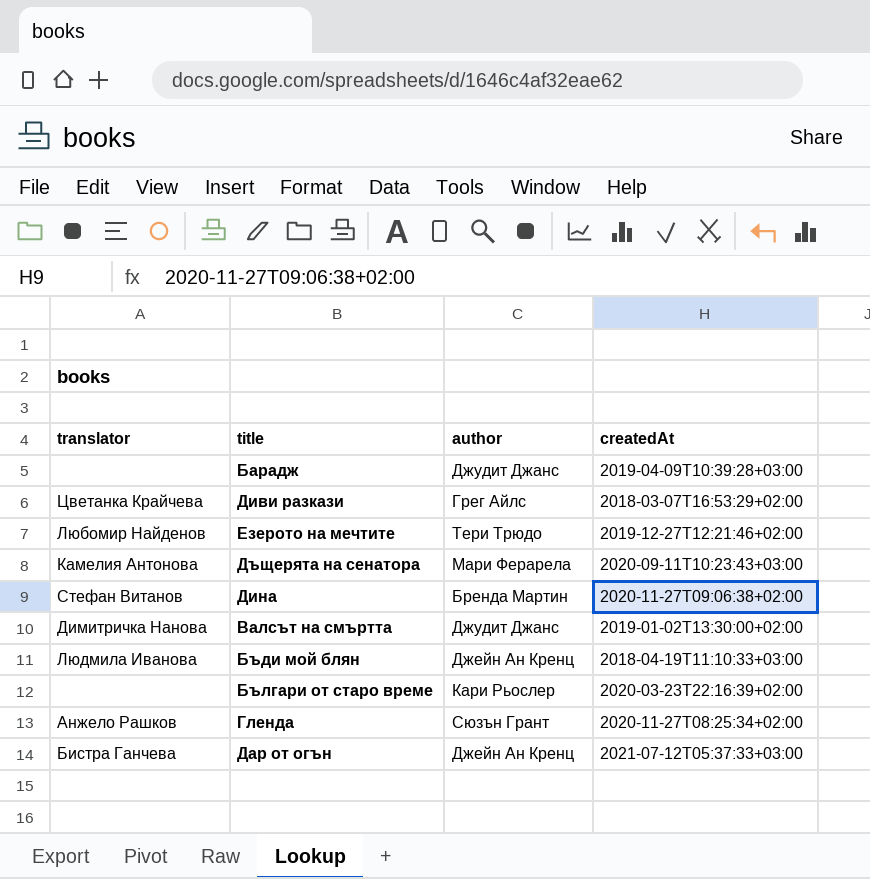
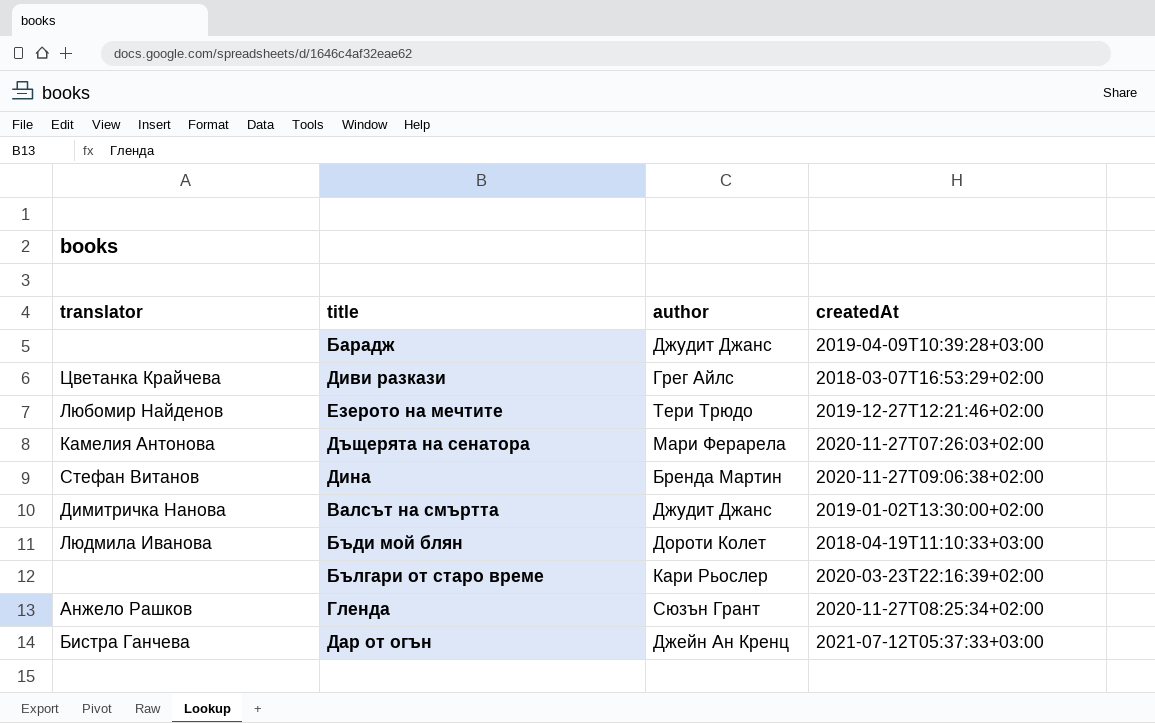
Дъщерята на сенатора | createdAt: 2020-09-11T10:23:43+03:00 -> 2020-11-27T07:26:03+02:00
Бъди мой блян | author: Джейн Ан Кренц -> Дороти Колет

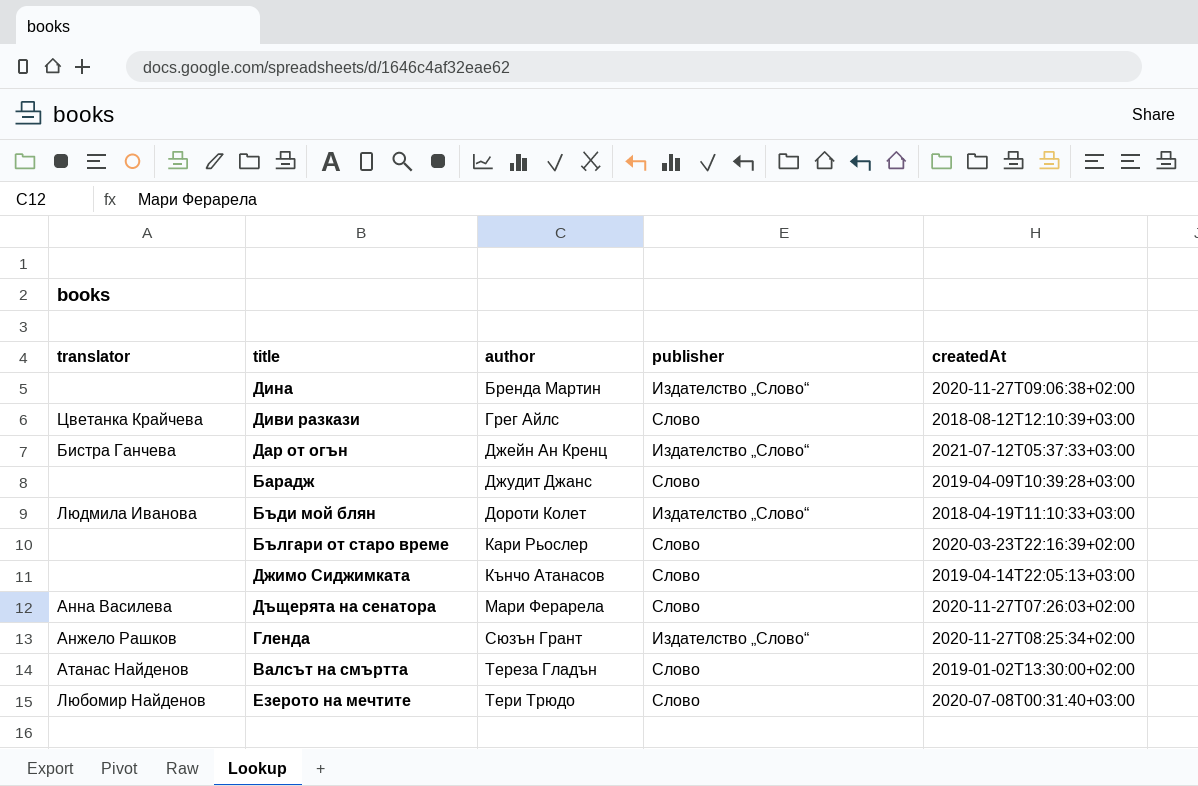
row order: none -> author ascending
column publisher | position: none -> 4
Дина | translator: Стефан Витанов -> none
Диви разкази | createdAt: 2018-03-07T16:53:29+02:00 -> 2018-08-12T12:10:39+03:00
row Джимо Сиджимката: none -> none | Кънчо Атанасов | Слово | 2019-04-14T22:05:13+03:00
Дъщерята на сенатора | translator: Камелия Антонова -> Анна Василева
Валсът на смъртта | translator: Димитричка Нанова -> Атанас Найденов
Валсът на смъртта | author: Джудит Джанс -> Тереза Гладън
Езерото на мечтите | createdAt: 2019-12-27T12:21:46+02:00 -> 2020-07-08T00:31:40+03:00

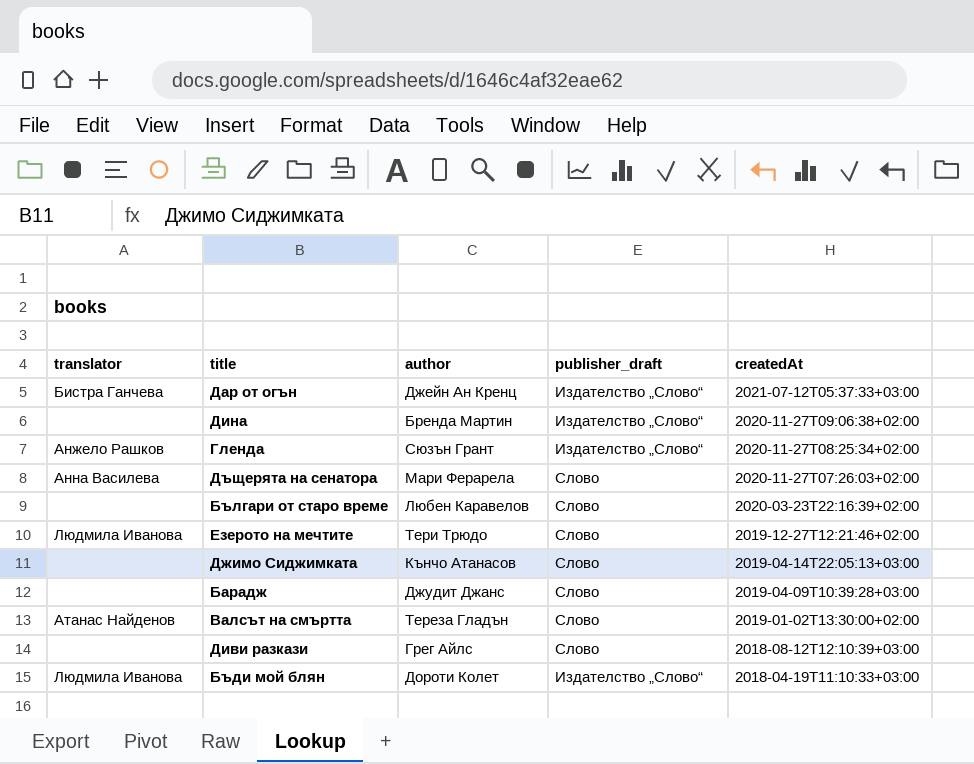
row order: author ascending -> createdAt descending
column name: publisher -> publisher_draft
Българи от старо време | author: Кари Рьослер -> Любен Каравелов
Езерото на мечтите | translator: Любомир Найденов -> Людмила Иванова
Езерото на мечтите | createdAt: 2020-07-08T00:31:40+03:00 -> 2019-12-27T12:21:46+02:00
Диви разкази | translator: Цветанка Крайчева -> none

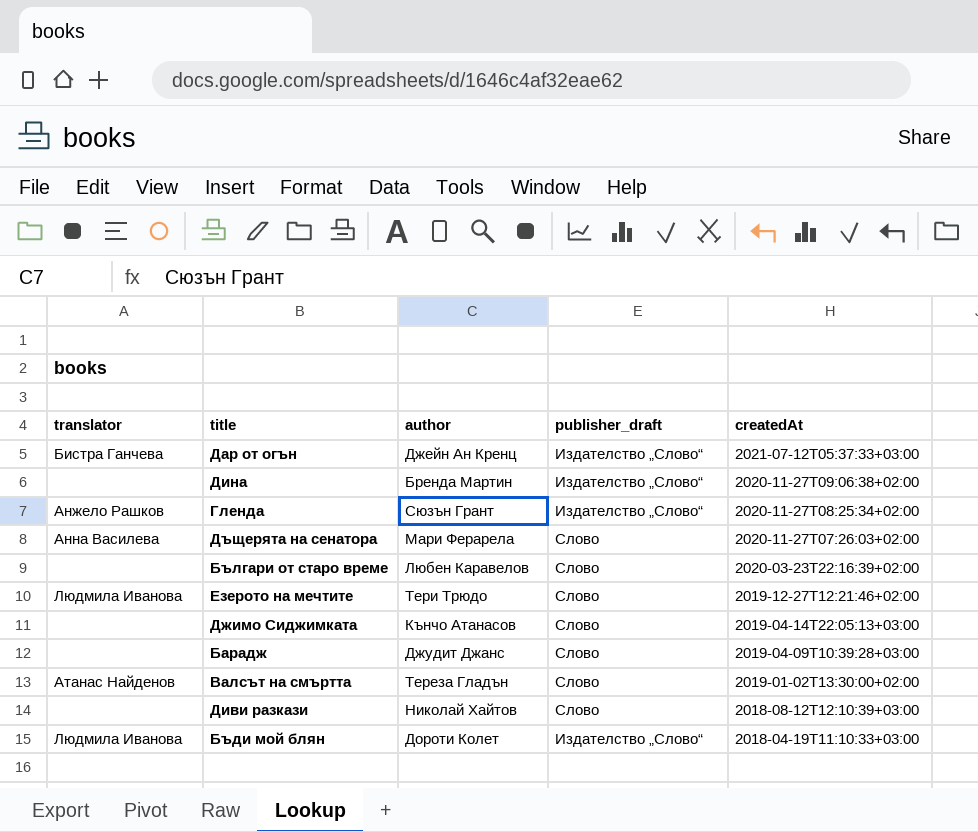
Диви разкази | author: Грег Айлс -> Николай Хайтов

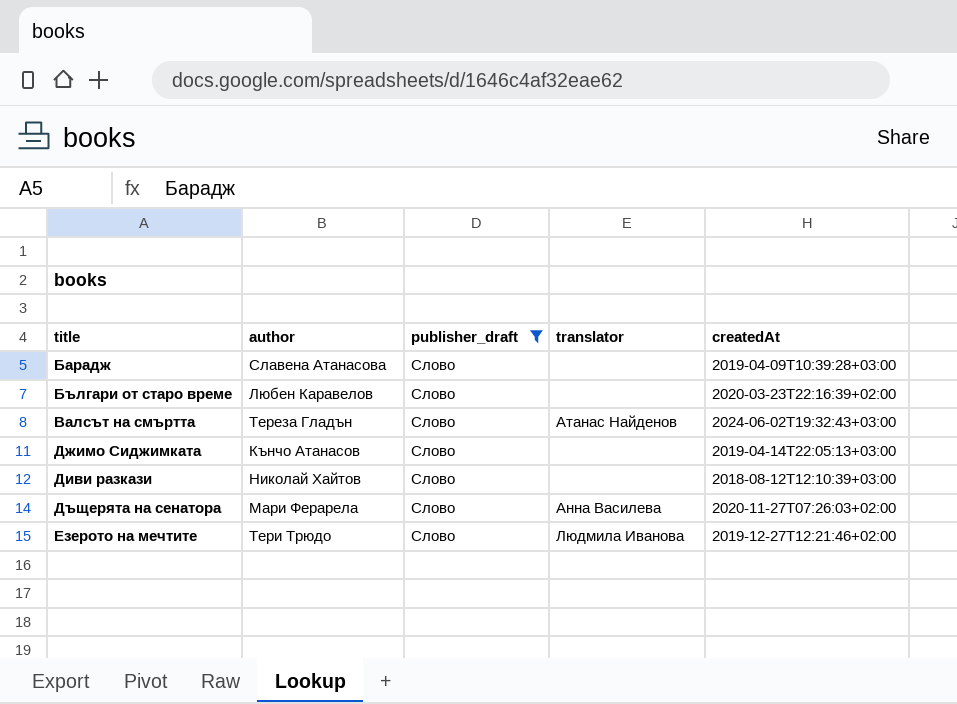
filter: none -> publisher_draft = Слово
row order: createdAt descending -> title ascending
column translator | position: 1 -> 4
Барадж | author: Джудит Джанс -> Славена Атанасова
Валсът на смъртта | createdAt: 2019-01-02T13:30:00+02:00 -> 2024-06-02T19:32:43+03:00

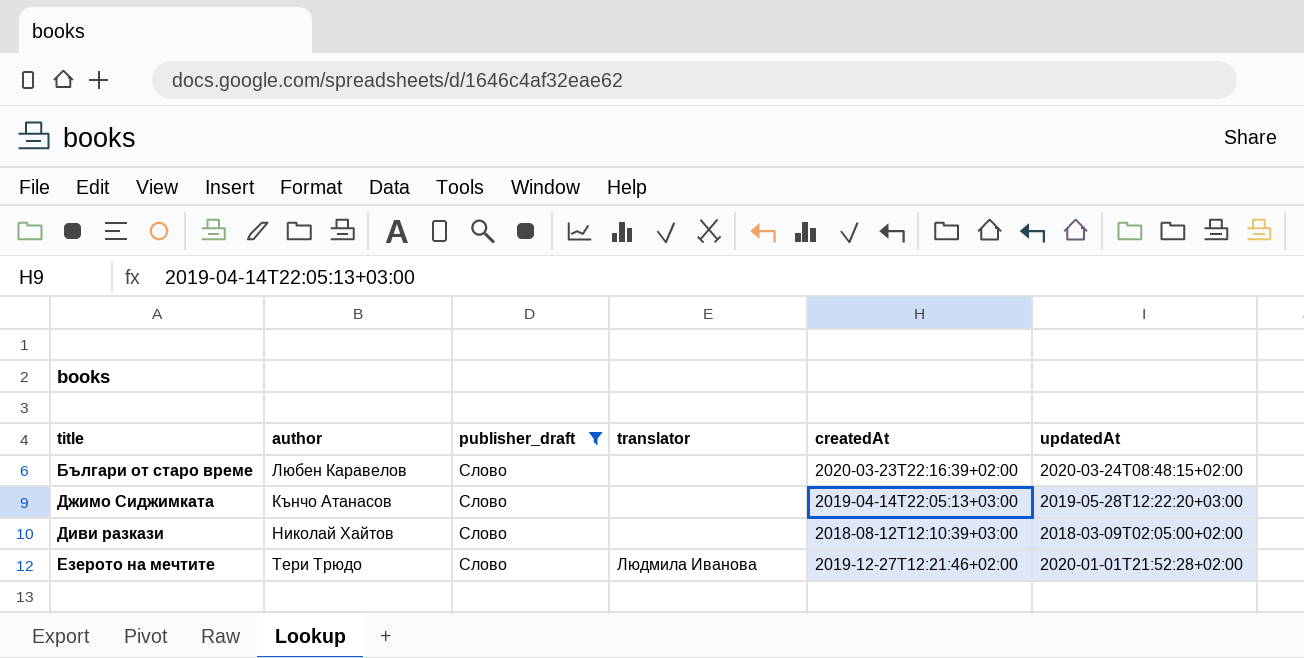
column updatedAt | position: none -> 6
row Барадж: Славена Атанасова | Слово | none | 2019-04-09T10:39:28+03:00 -> none
row Валсът на смъртта: Тереза Гладън | Слово | Атанас Найденов | 2024-06-02T19:32:43+03:00 -> none
row Дъщерята на сенатора: Мари Ферарела | Слово | Анна Василева | 2020-11-27T07:26:03+02:00 -> none

